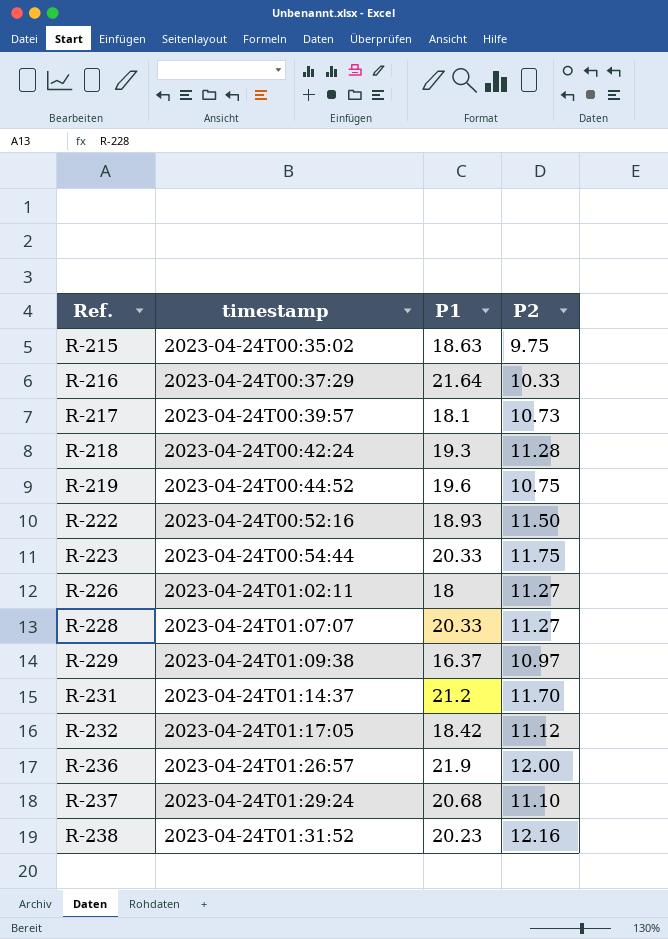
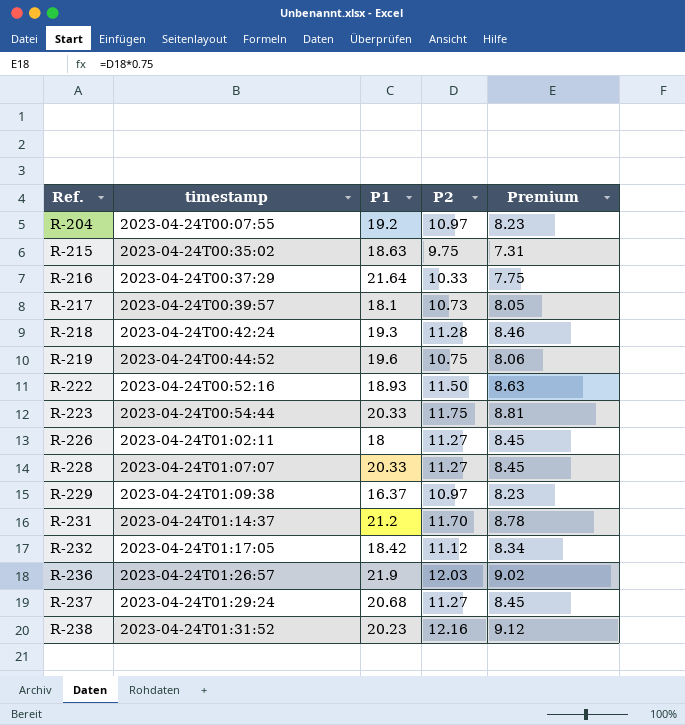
column Premium | formula: none -> [P2] * 0.75
row R-204: none -> 2023-04-24T00:07:55 | 19.2 | 10.97 | 8.23
R-236 | P2: 12.00 -> 12.03
R-237 | P2: 11.10 -> 11.27

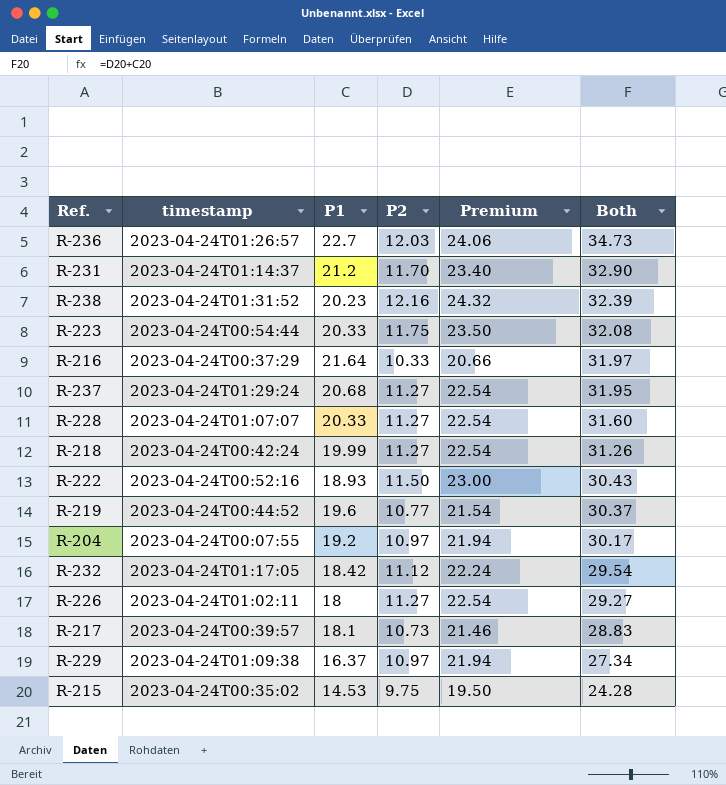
row order: Ref. ascending -> Both descending
column Premium | formula: [P2] * 0.75 -> [P2] * 2
column Both | formula: none -> [P1] + [P2]
R-236 | P1: 21.9 -> 22.7
R-218 | P1: 19.3 -> 19.99
R-218 | P2: 11.28 -> 11.27
R-219 | P2: 10.75 -> 10.77
R-215 | P1: 18.63 -> 14.53

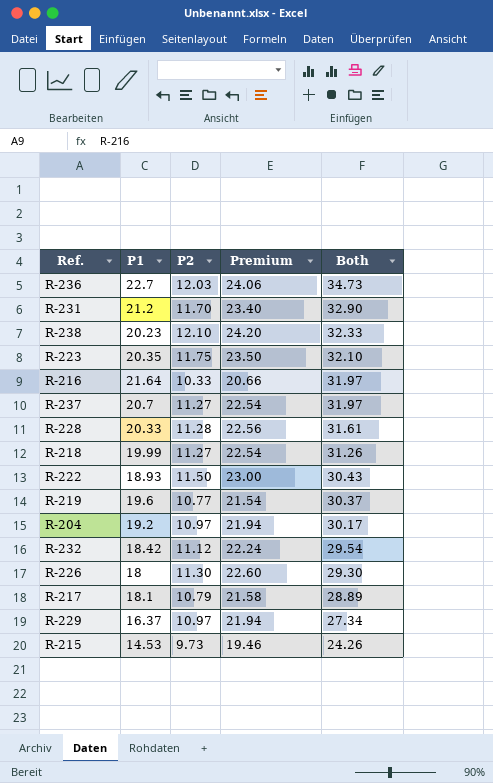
column timestamp | position: 2 -> none
R-238 | P2: 12.16 -> 12.10
R-238 | Premium: 24.32 -> 24.20
R-238 | Both: 32.39 -> 32.33
R-223 | P1: 20.33 -> 20.35
R-223 | Both: 32.08 -> 32.10
R-237 | P1: 20.68 -> 20.7
R-237 | Both: 31.95 -> 31.97
R-228 | P2: 11.27 -> 11.28
R-228 | Premium: 22.54 -> 22.56
R-228 | Both: 31.60 -> 31.61
R-226 | P2: 11.27 -> 11.30
R-226 | Premium: 22.54 -> 22.60
R-226 | Both: 29.27 -> 29.30
R-217 | P2: 10.73 -> 10.79
R-217 | Premium: 21.46 -> 21.58
R-217 | Both: 28.83 -> 28.89
R-215 | P2: 9.75 -> 9.73
R-215 | Premium: 19.50 -> 19.46
R-215 | Both: 24.28 -> 24.26

